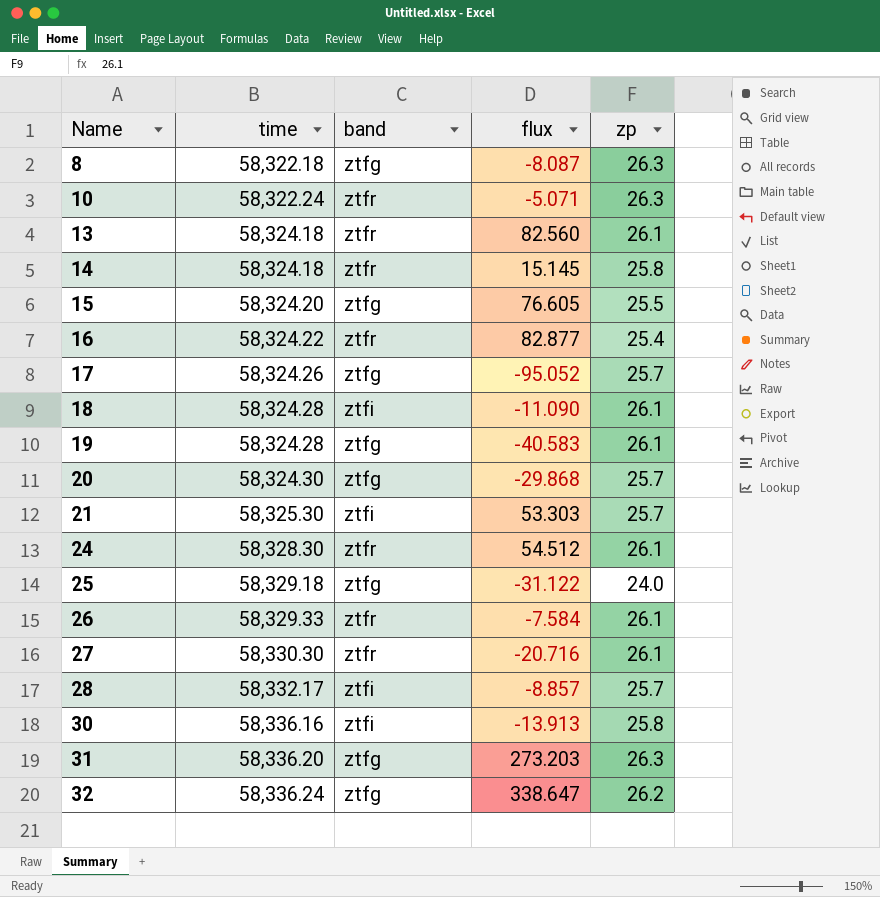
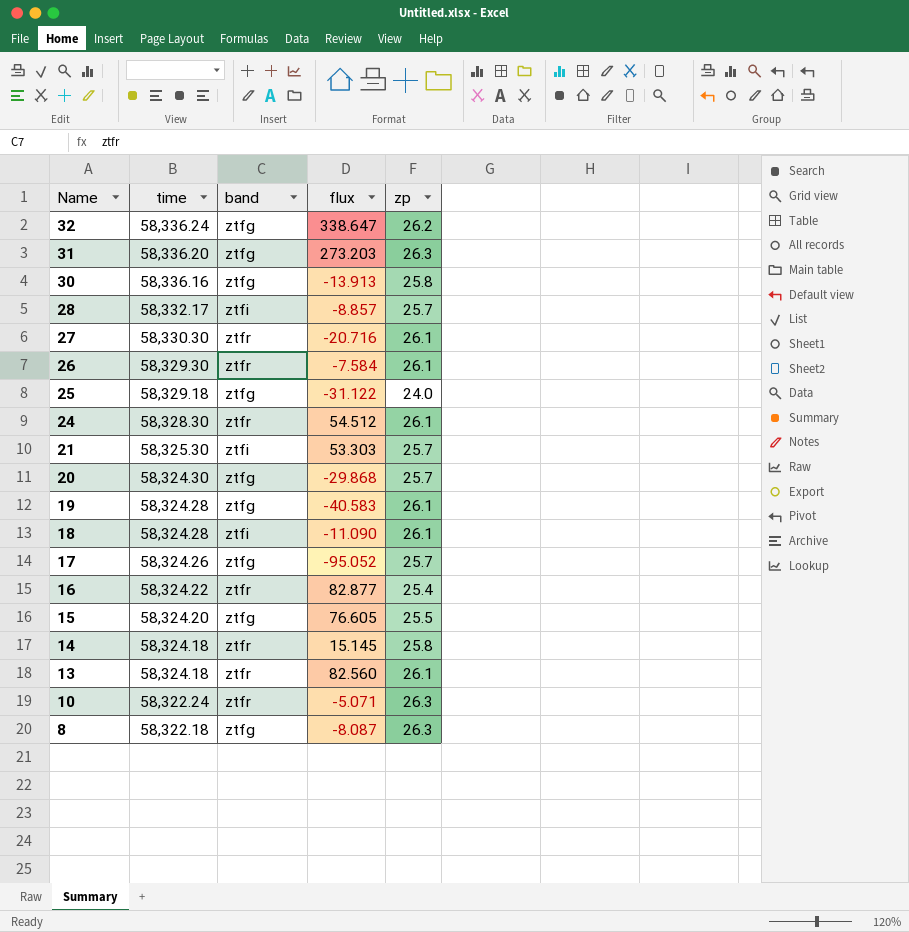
row order: Name ascending -> Name descending
30 | band: ztfi -> ztfg
26 | time: 58,329.33 -> 58,329.30

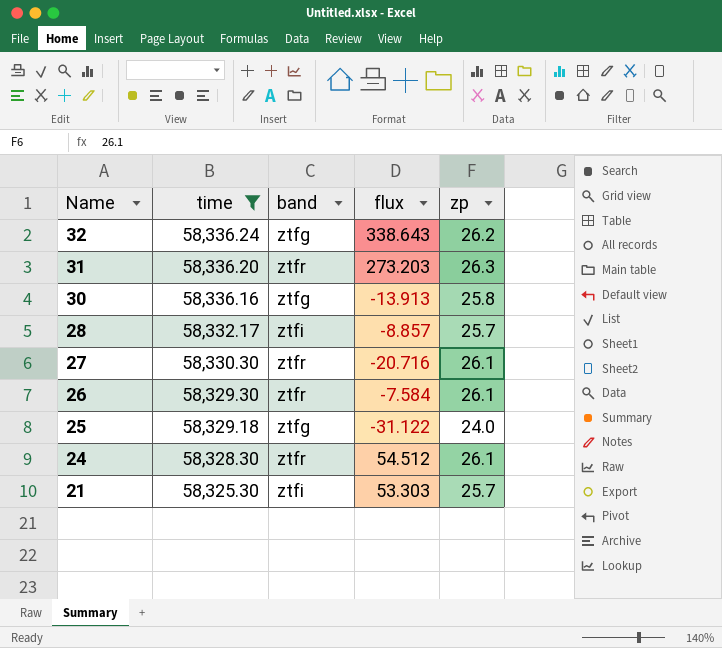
filter: none -> time >= 58,325.30
32 | flux: 338.647 -> 338.643
31 | band: ztfg -> ztfr

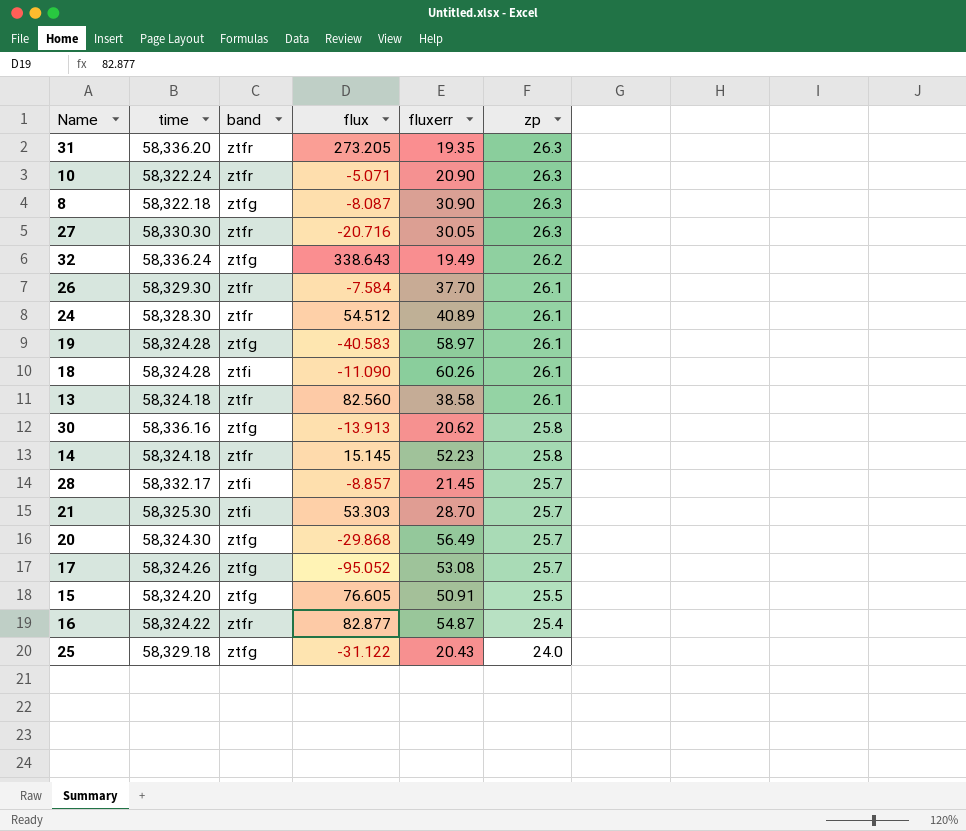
filter: time >= 58,325.30 -> none
row order: Name descending -> zp descending
column fluxerr | position: none -> 5
31 | flux: 273.203 -> 273.205
27 | zp: 26.1 -> 26.3

